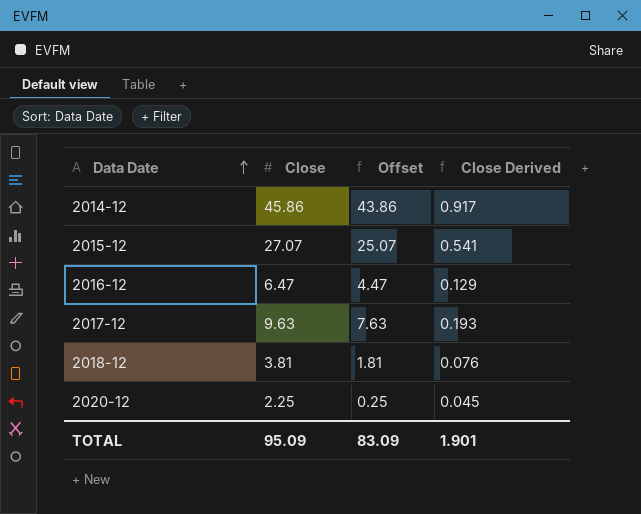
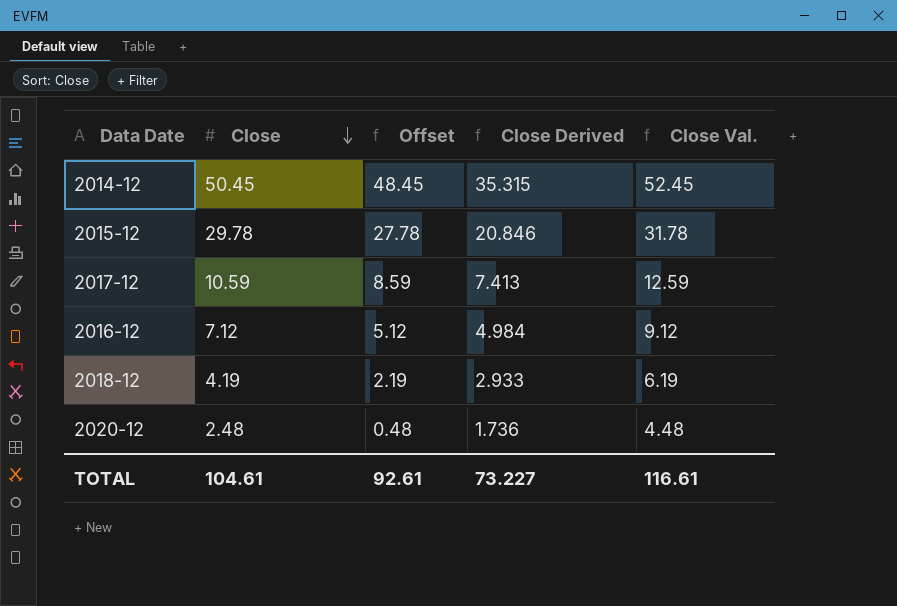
row order: Data Date ascending -> Close descending
column Close Derived | formula: [Close] * 0.02 -> [Close] * 0.7
column Close Val. | formula: none -> [Close] + 2
2014-12 | Close: 45.86 -> 50.45
2014-12 | Offset: 43.86 -> 48.45
2015-12 | Close: 27.07 -> 29.78
2015-12 | Offset: 25.07 -> 27.78
2017-12 | Close: 9.63 -> 10.59
2017-12 | Offset: 7.63 -> 8.59
2016-12 | Close: 6.47 -> 7.12
2016-12 | Offset: 4.47 -> 5.12
2018-12 | Close: 3.81 -> 4.19
2018-12 | Offset: 1.81 -> 2.19
2020-12 | Close: 2.25 -> 2.48
2020-12 | Offset: 0.25 -> 0.48
TOTAL | Close: 95.09 -> 104.61
TOTAL | Offset: 83.09 -> 92.61
TOTAL | Close Derived: 1.901 -> 73.227

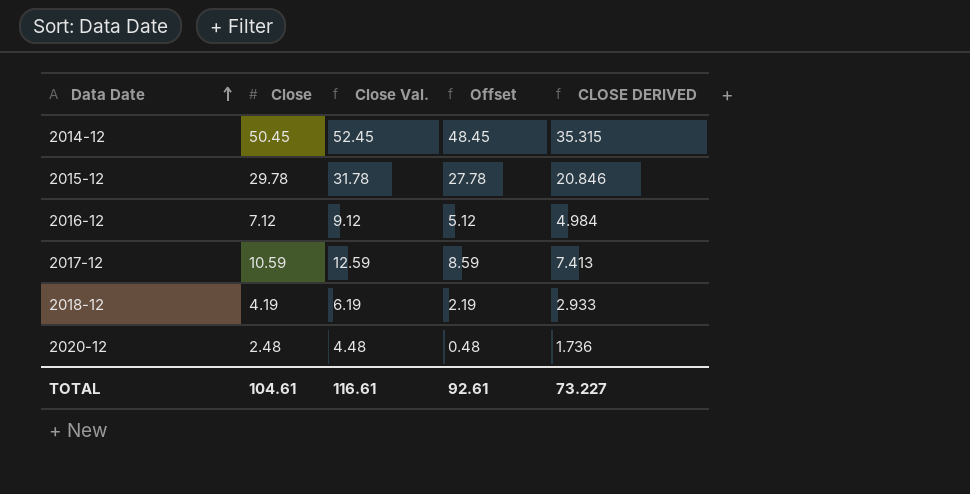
row order: Close descending -> Data Date ascending
column Close Val. | position: 5 -> 3
column name: Close Derived -> CLOSE DERIVED

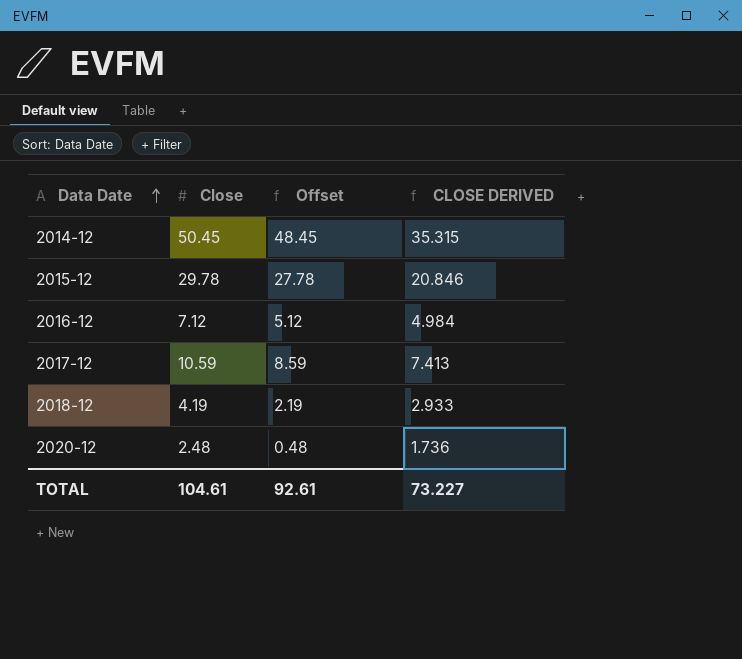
column Close Val. | formula: [Close] + 2 -> none

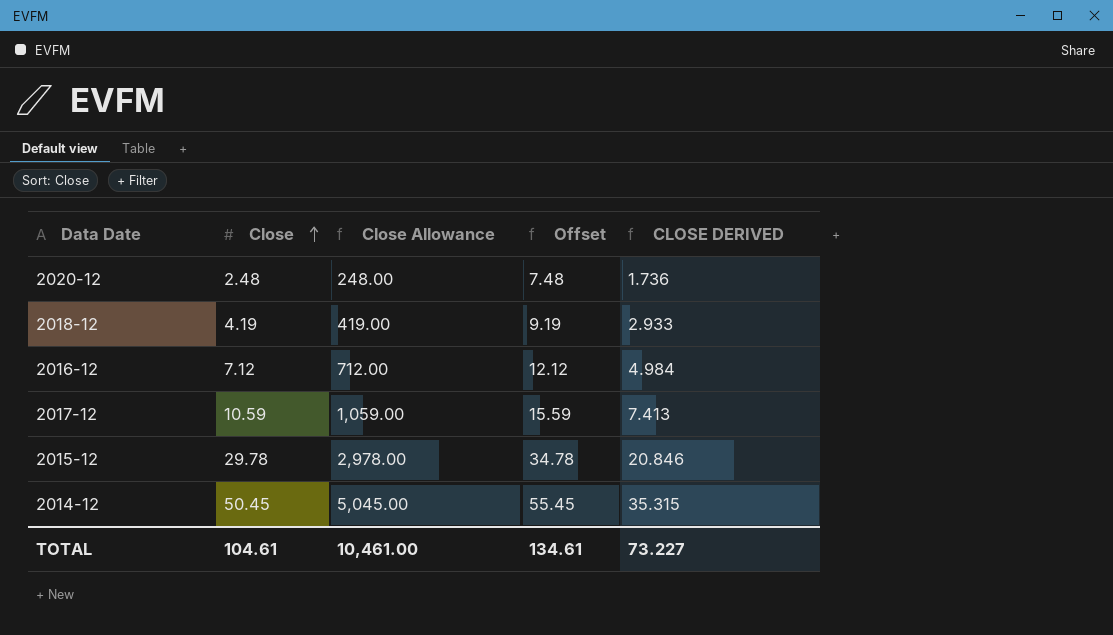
row order: Data Date ascending -> Close ascending
column Close Allowance | formula: none -> [Close] * 100
column Offset | formula: [Close] - 2 -> [Close] + 5
TOTAL | Offset: 92.61 -> 134.61

